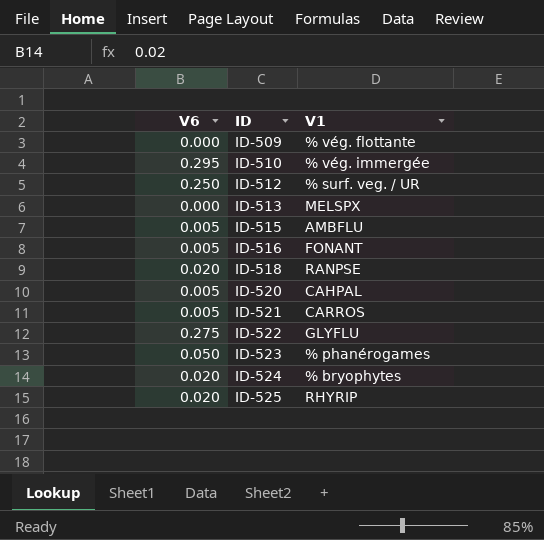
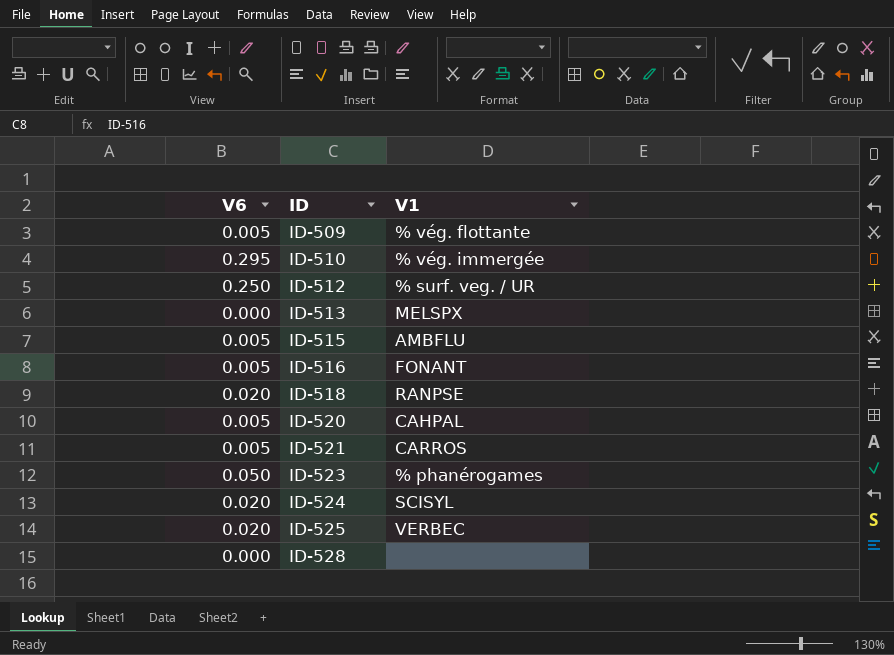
row ID-522: 0.275 | GLYFLU -> none
ID-509 | V6: 0.000 -> 0.005
ID-524 | V1: % bryophytes -> SCISYL
ID-525 | V1: RHYRIP -> VERBEC
row ID-528: none -> 0.000 | none

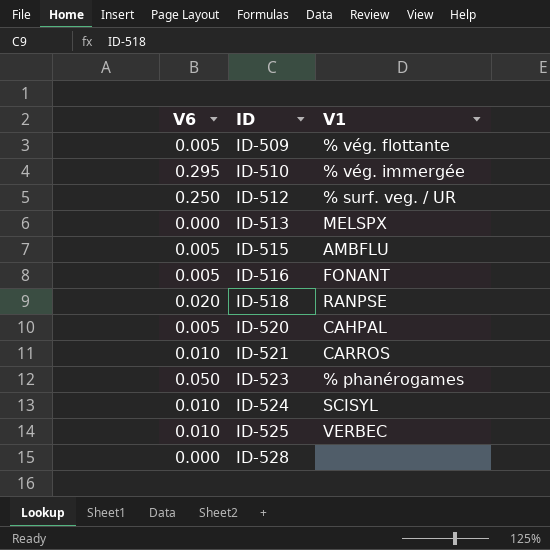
ID-521 | V6: 0.005 -> 0.010
ID-524 | V6: 0.020 -> 0.010
ID-525 | V6: 0.020 -> 0.010

